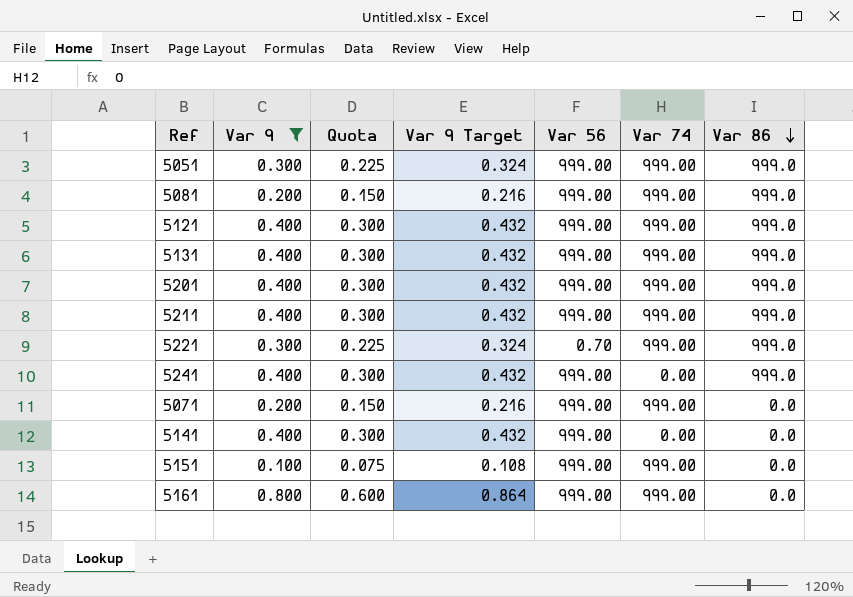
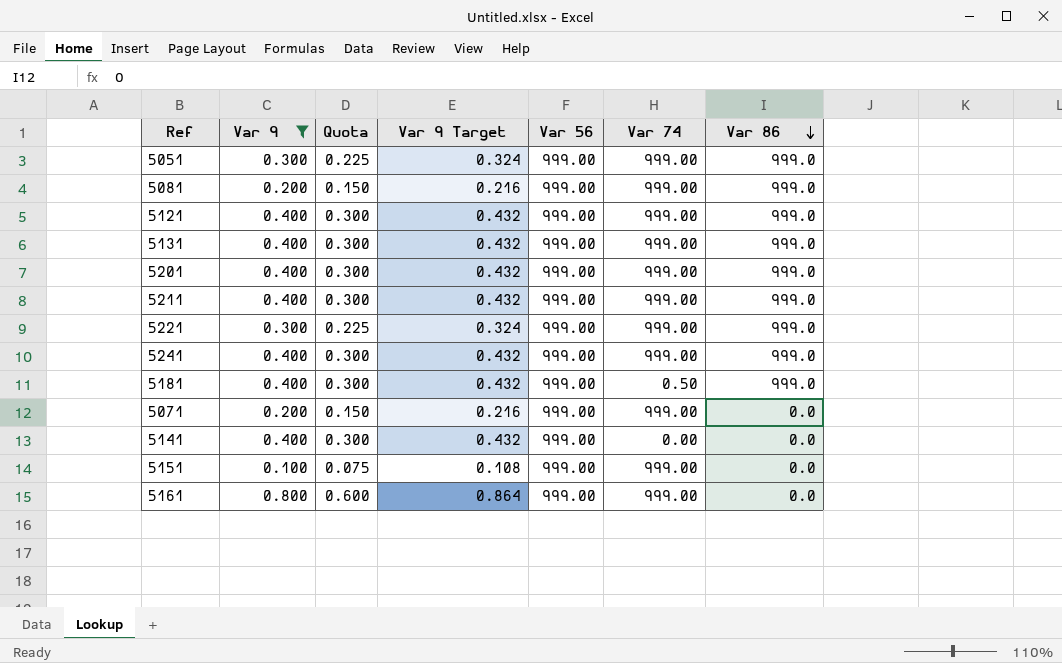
5221 | Var 56: 0.70 -> 999.00
5241 | Var 74: 0.00 -> 999.00
row 5181: none -> 0.400 | 0.300 | 0.432 | 999.00 | 0.50 | 999.0

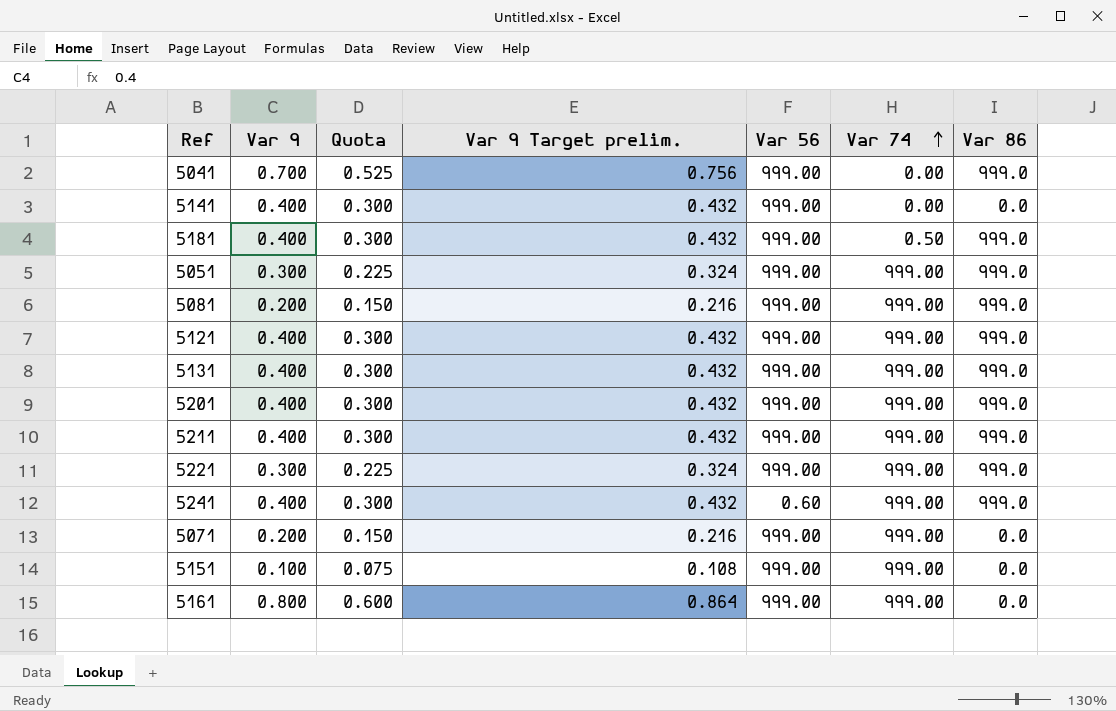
filter: Var 9 != 0.700 -> none
row order: Var 86 descending -> Var 74 ascending
column name: Var 9 Target -> Var 9 Target prelim.
5241 | Var 56: 999.00 -> 0.60

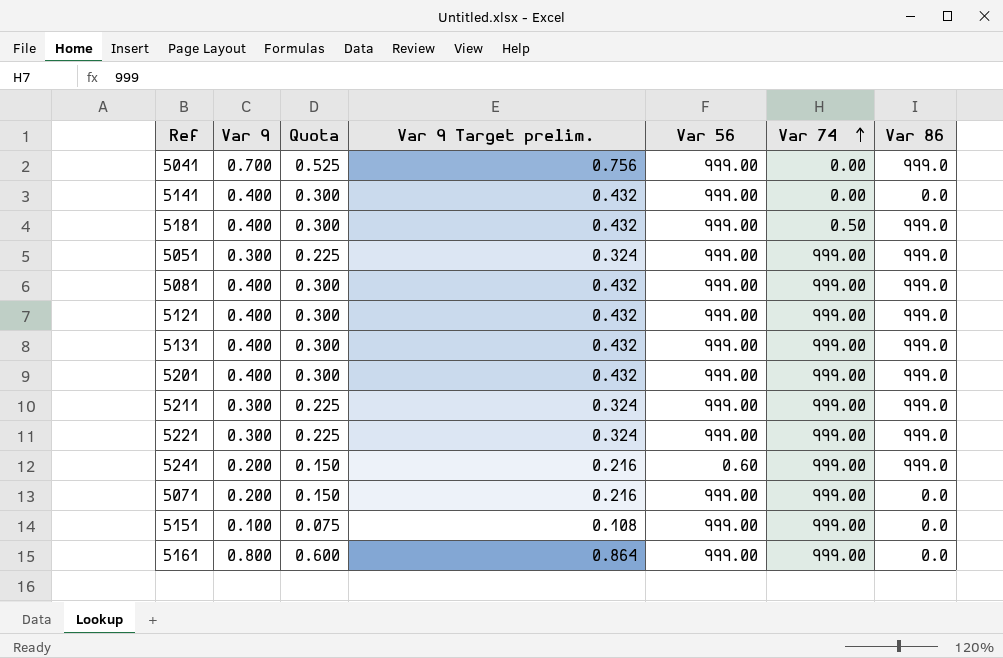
5081 | Var 9: 0.200 -> 0.400
5081 | Quota: 0.150 -> 0.300
5081 | Var 9 Target prelim.: 0.216 -> 0.432
5211 | Var 9: 0.400 -> 0.300
5211 | Quota: 0.300 -> 0.225
5211 | Var 9 Target prelim.: 0.432 -> 0.324
5241 | Var 9: 0.400 -> 0.200
5241 | Quota: 0.300 -> 0.150
5241 | Var 9 Target prelim.: 0.432 -> 0.216

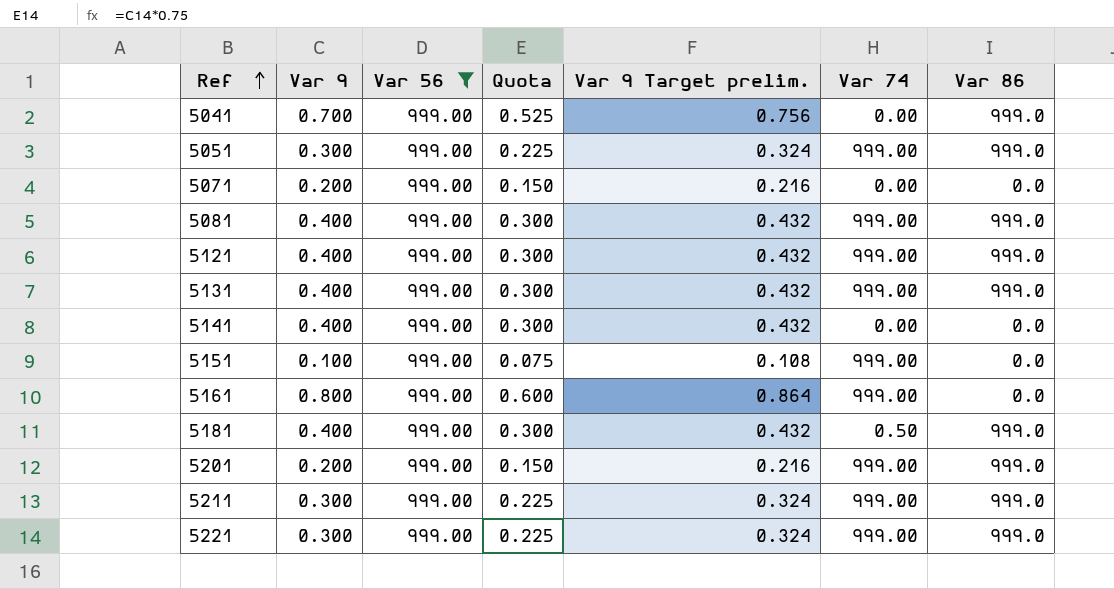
filter: none -> Var 56 = 999.00
row order: Var 74 ascending -> Ref ascending
column Var 56 | position: 5 -> 3
5071 | Var 74: 999.00 -> 0.00
5201 | Var 9: 0.400 -> 0.200
5201 | Quota: 0.300 -> 0.150
5201 | Var 9 Target prelim.: 0.432 -> 0.216

